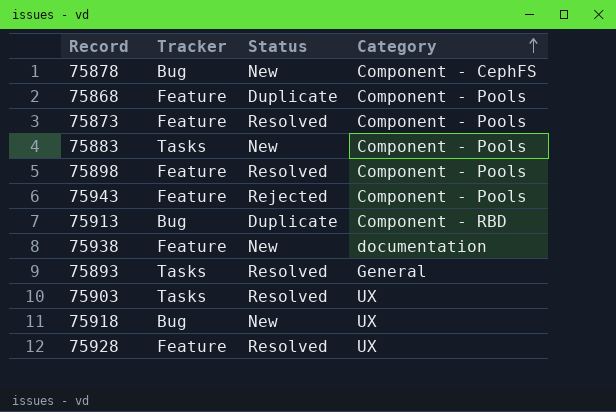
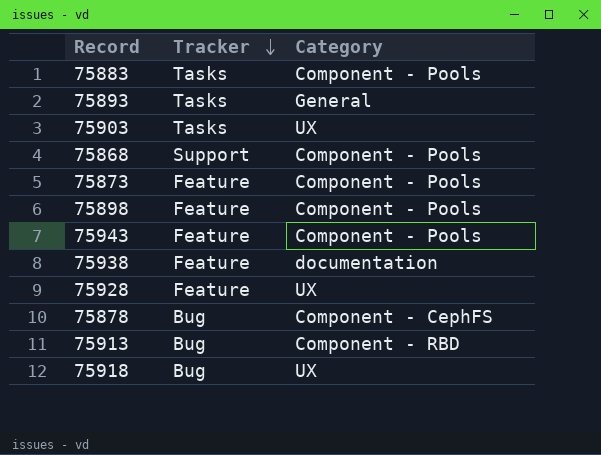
row order: Category ascending -> Tracker descending
column Status | position: 3 -> none
75868 | Tracker: Feature -> Support

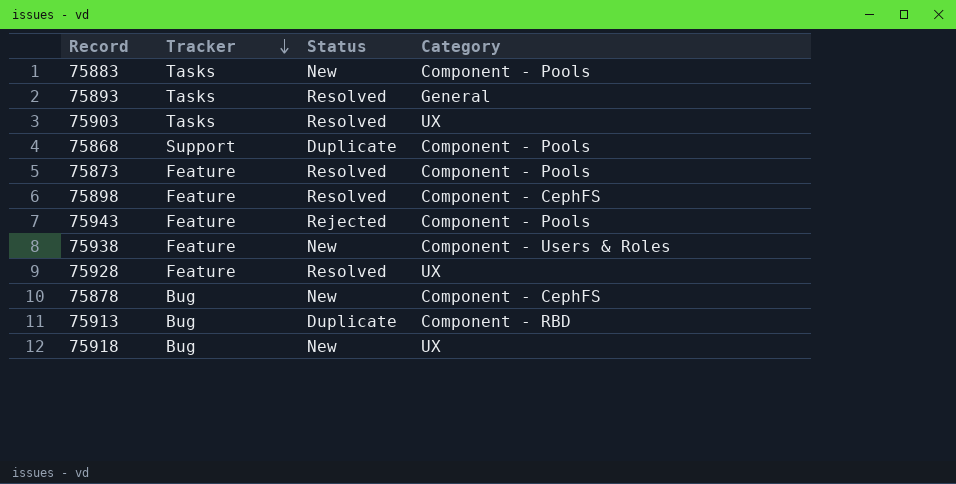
column Status | position: none -> 3
75898 | Category: Component - Pools -> Component - CephFS
75938 | Category: documentation -> Component - Users & Roles

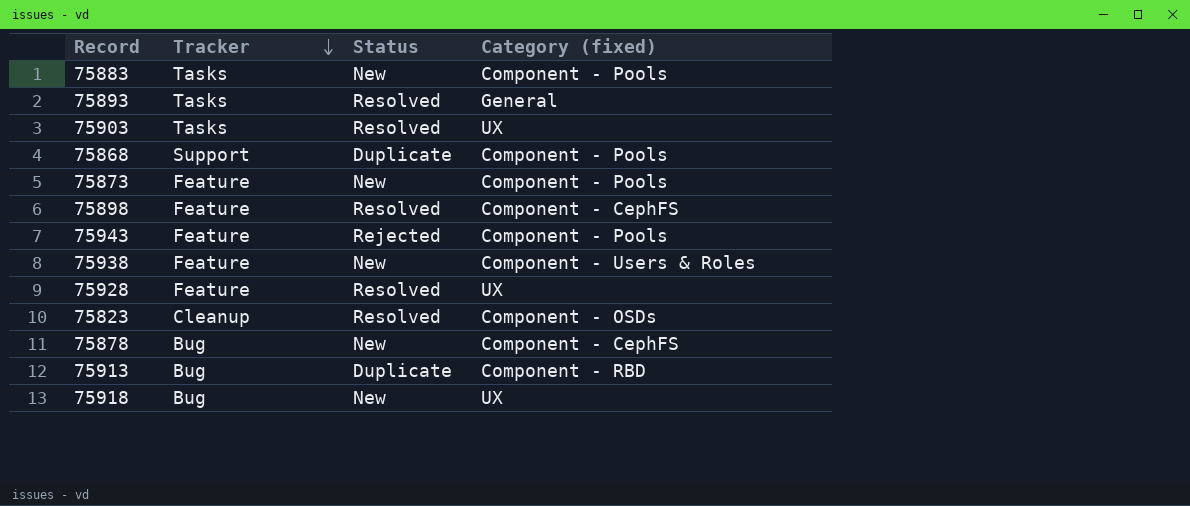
column name: Category -> Category (fixed)
75873 | Status: Resolved -> New
row 75823: none -> Cleanup | Resolved | Component - OSDs

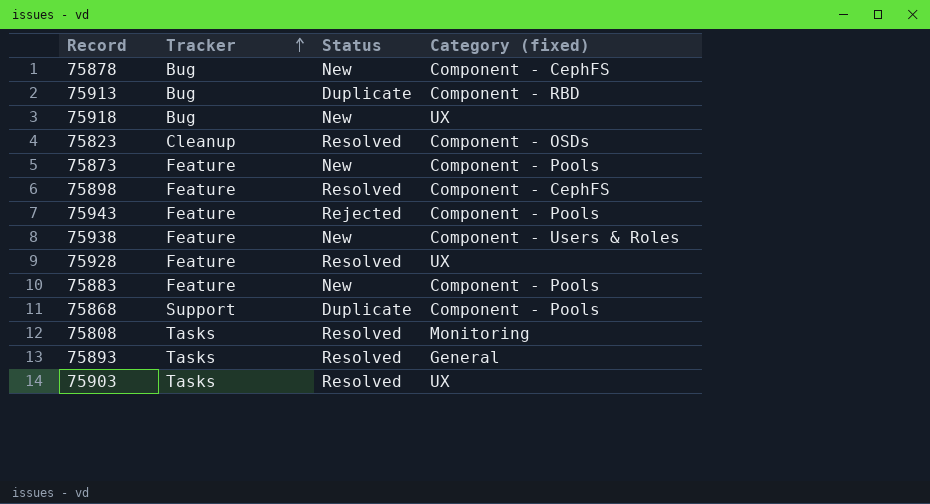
row order: Tracker descending -> Tracker ascending
75883 | Tracker: Tasks -> Feature
row 75808: none -> Tasks | Resolved | Monitoring

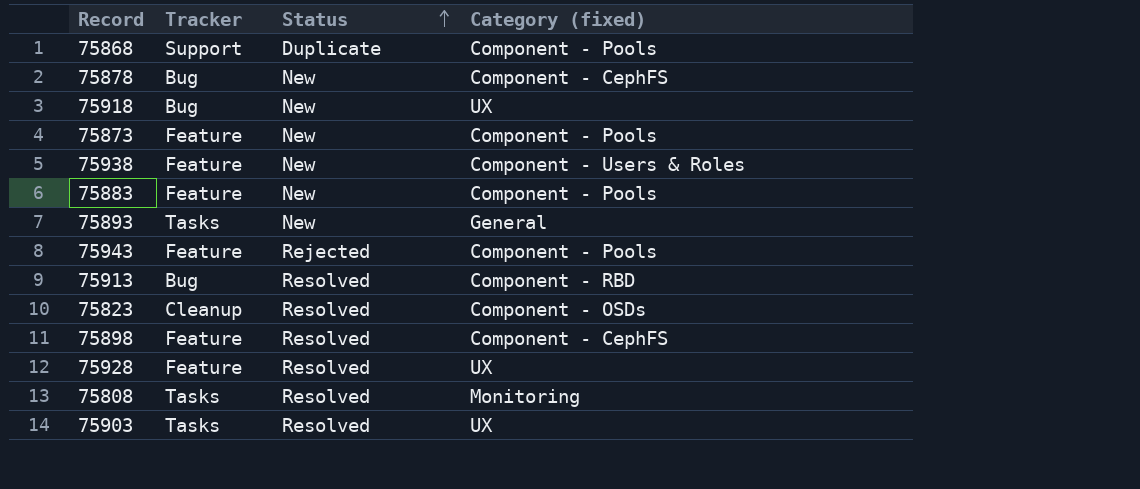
row order: Tracker ascending -> Status ascending
75893 | Status: Resolved -> New
75913 | Status: Duplicate -> Resolved

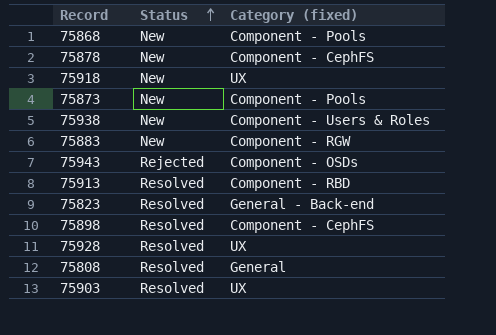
column Tracker | position: 2 -> none
row 75893: Tasks | New | General -> none
75868 | Status: Duplicate -> New
75883 | Category (fixed): Component - Pools -> Component - RGW
75943 | Category (fixed): Component - Pools -> Component - OSDs
75823 | Category (fixed): Component - OSDs -> General - Back-end
75808 | Category (fixed): Monitoring -> General

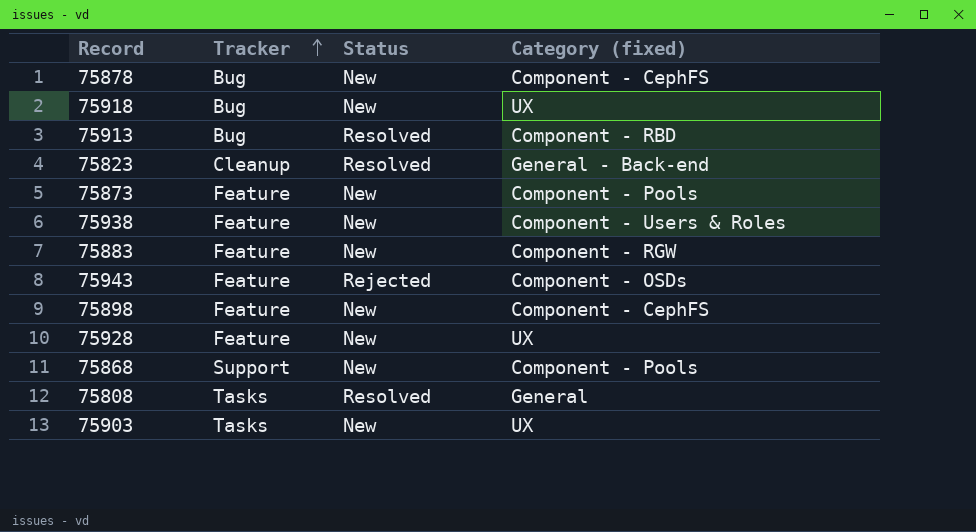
row order: Status ascending -> Tracker ascending
column Tracker | position: none -> 2
75898 | Status: Resolved -> New
75928 | Status: Resolved -> New
75903 | Status: Resolved -> New

